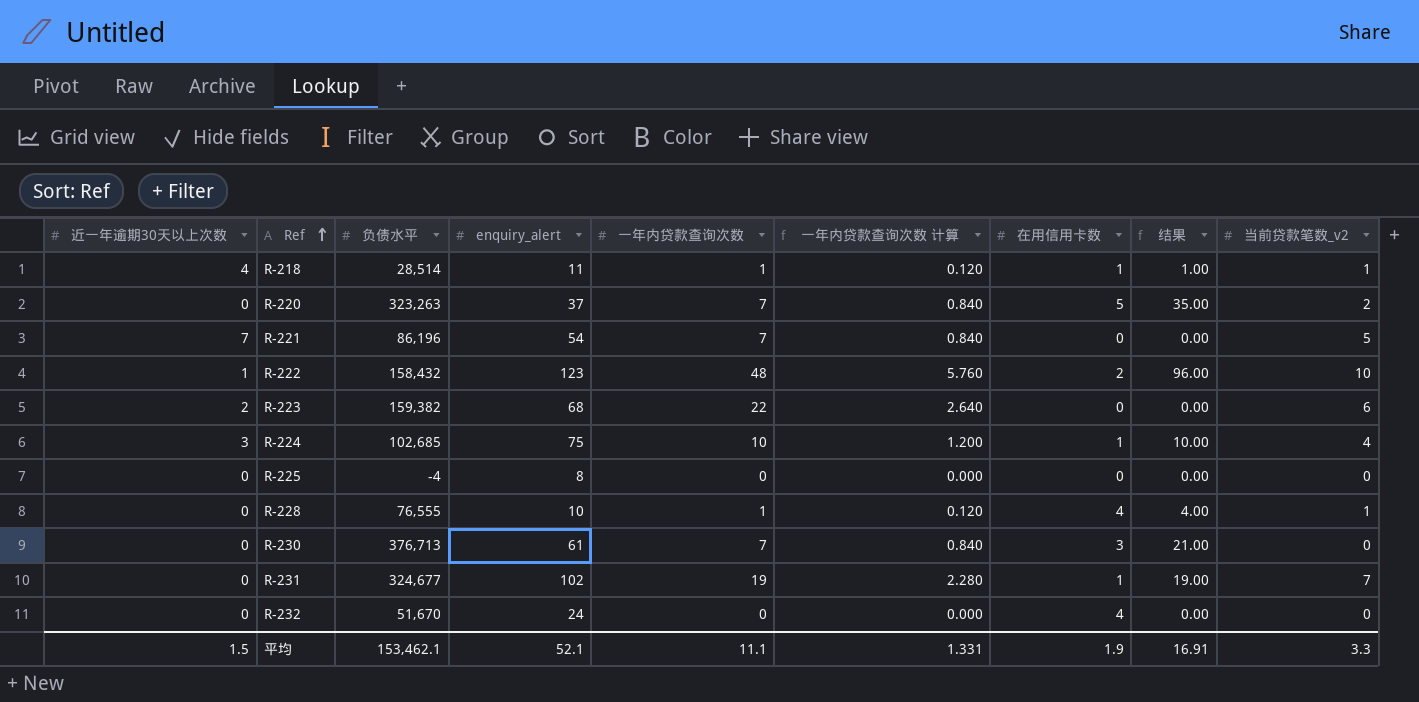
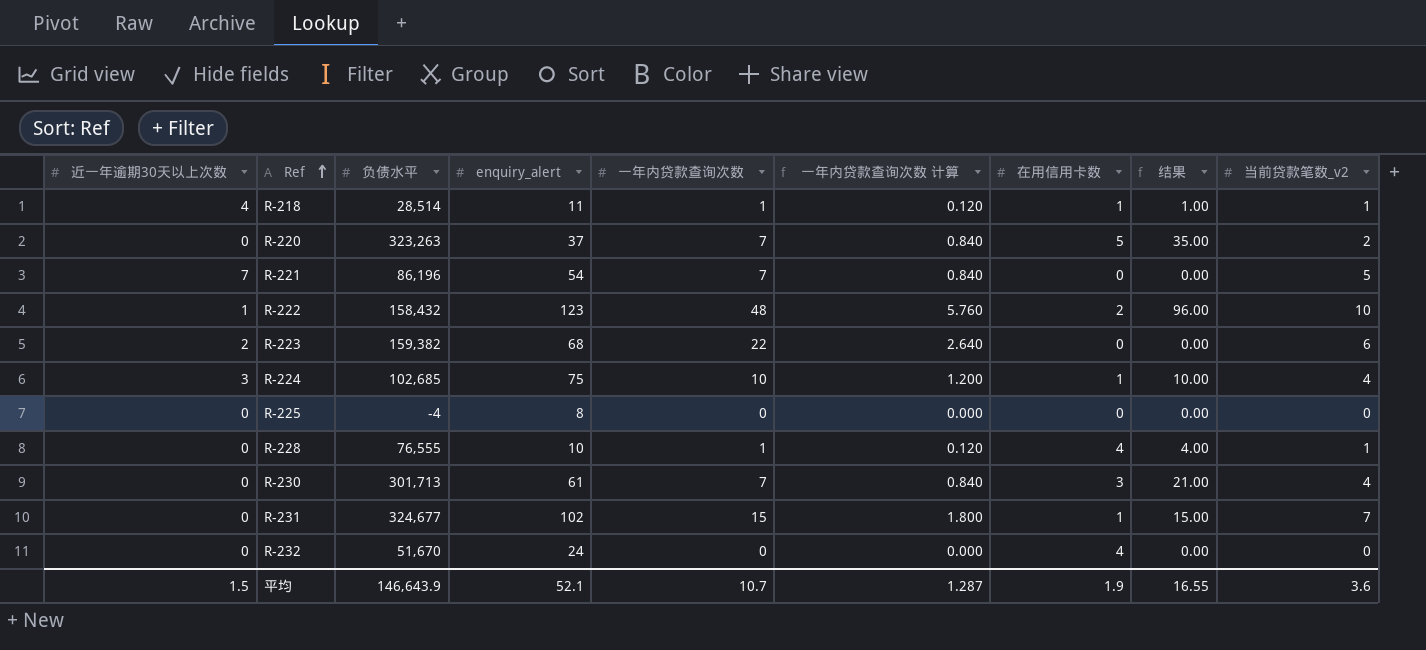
R-230 | 负债水平: 376,713 -> 301,713
R-230 | 当前贷款笔数_v2: 0 -> 4
R-231 | 一年内贷款查询次数: 19 -> 15
R-231 | 一年内贷款查询次数 计算: 2.280 -> 1.800
R-231 | 结果: 19.00 -> 15.00
平均 | 负债水平: 153,462.1 -> 146,643.9
平均 | 一年内贷款查询次数: 11.1 -> 10.7
平均 | 一年内贷款查询次数 计算: 1.331 -> 1.287
平均 | 结果: 16.91 -> 16.55
平均 | 当前贷款笔数_v2: 3.3 -> 3.6

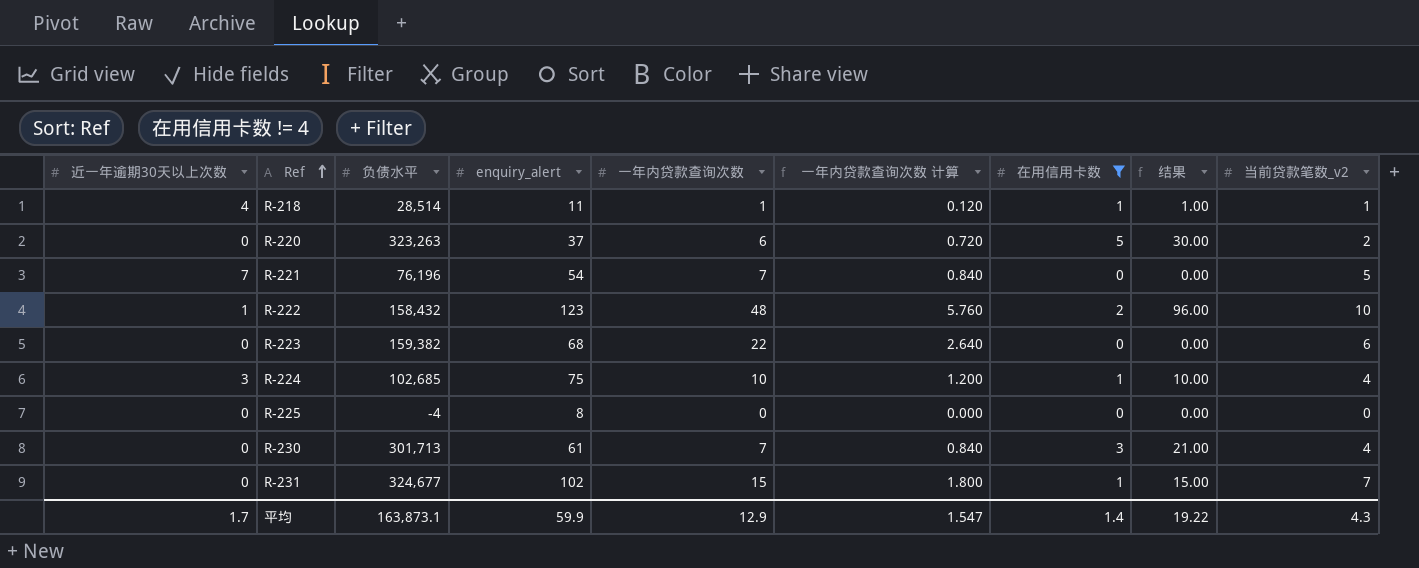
filter: none -> 在用信用卡数 != 4
R-220 | 一年内贷款查询次数: 7 -> 6
R-220 | 一年内贷款查询次数 计算: 0.840 -> 0.720
R-220 | 结果: 35.00 -> 30.00
R-221 | 负债水平: 86,196 -> 76,196
R-223 | 近一年逾期30天以上次数: 2 -> 0
平均 | 近一年逾期30天以上次数: 1.5 -> 1.7
平均 | 负债水平: 146,643.9 -> 163,873.1
平均 | enquiry_alert: 52.1 -> 59.9
平均 | 一年内贷款查询次数: 10.7 -> 12.9
平均 | 一年内贷款查询次数 计算: 1.287 -> 1.547
平均 | 在用信用卡数: 1.9 -> 1.4
平均 | 结果: 16.55 -> 19.22
平均 | 当前贷款笔数_v2: 3.6 -> 4.3

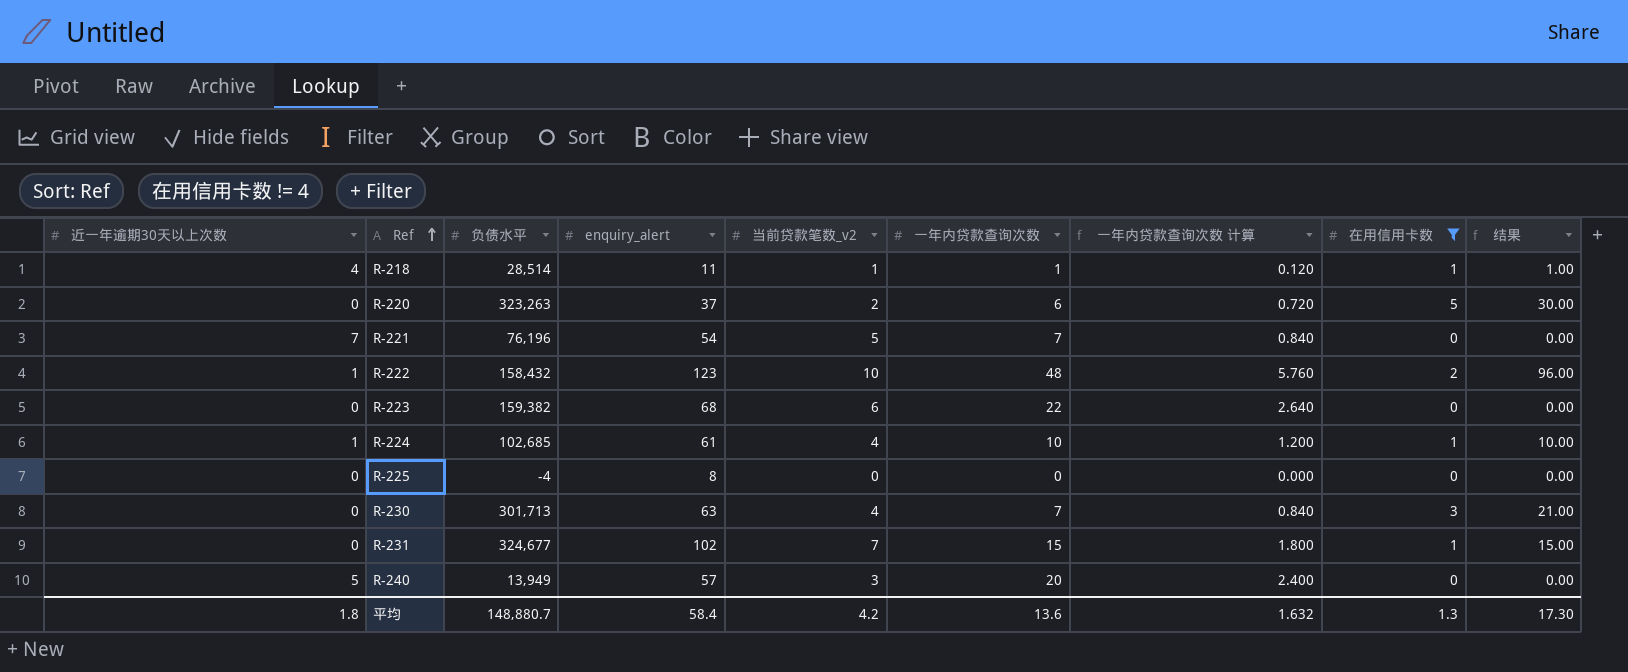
column 当前贷款笔数_v2 | position: 9 -> 5
R-224 | 近一年逾期30天以上次数: 3 -> 1
R-224 | enquiry_alert: 75 -> 61
R-230 | enquiry_alert: 61 -> 63
row R-240: none -> 5 | 13,949 | 57 | 3 | 20 | 2.400 | 0 | 0.00
平均 | 近一年逾期30天以上次数: 1.7 -> 1.8
平均 | 负债水平: 163,873.1 -> 148,880.7
平均 | enquiry_alert: 59.9 -> 58.4
平均 | 当前贷款笔数_v2: 4.3 -> 4.2
平均 | 一年内贷款查询次数: 12.9 -> 13.6
平均 | 一年内贷款查询次数 计算: 1.547 -> 1.632
平均 | 在用信用卡数: 1.4 -> 1.3
平均 | 结果: 19.22 -> 17.30

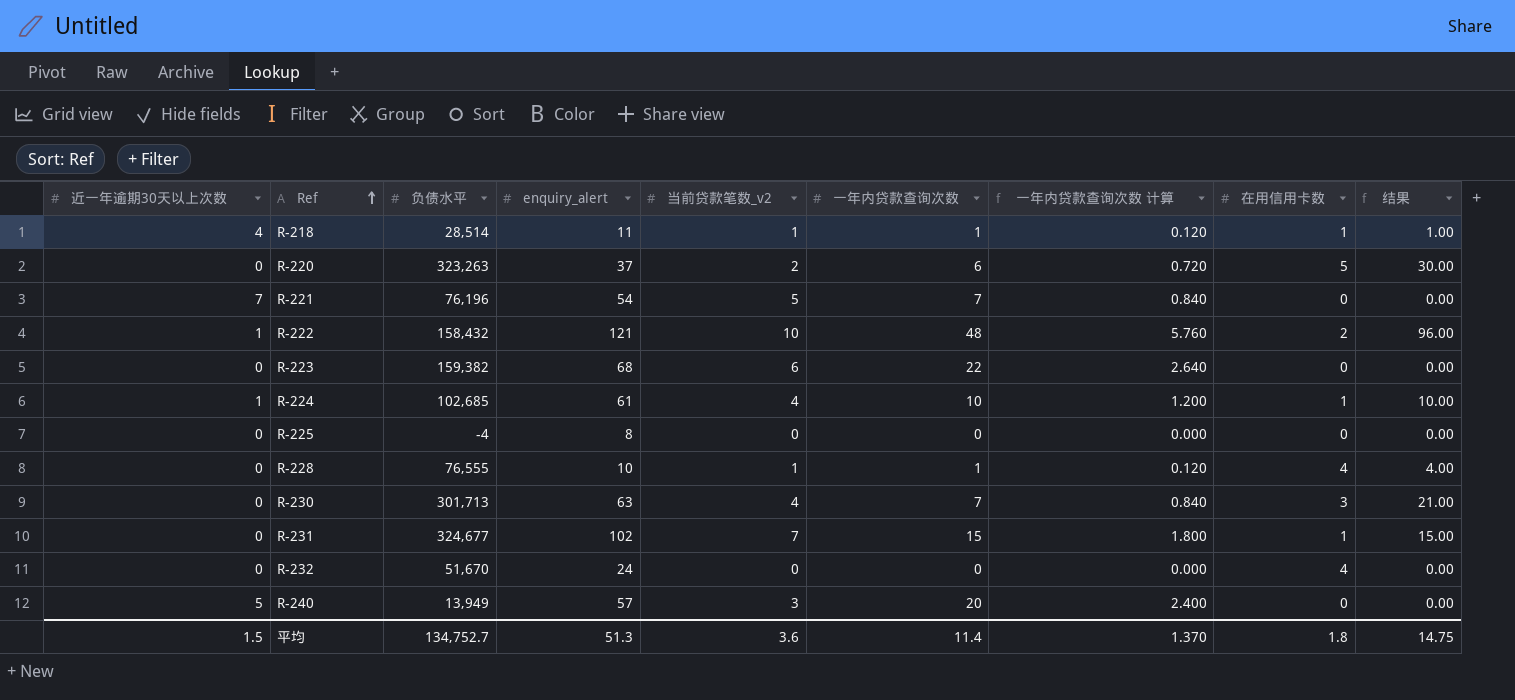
filter: 在用信用卡数 != 4 -> none
R-222 | enquiry_alert: 123 -> 121
平均 | 近一年逾期30天以上次数: 1.8 -> 1.5
平均 | 负债水平: 148,880.7 -> 134,752.7
平均 | enquiry_alert: 58.4 -> 51.3
平均 | 当前贷款笔数_v2: 4.2 -> 3.6
平均 | 一年内贷款查询次数: 13.6 -> 11.4
平均 | 一年内贷款查询次数 计算: 1.632 -> 1.370
平均 | 在用信用卡数: 1.3 -> 1.8
平均 | 结果: 17.30 -> 14.75

